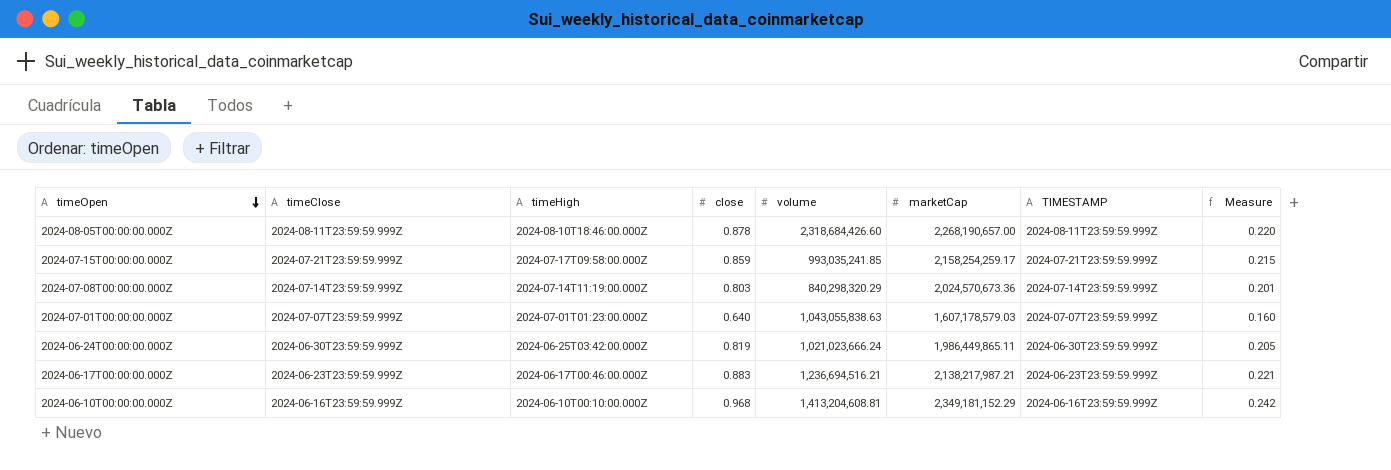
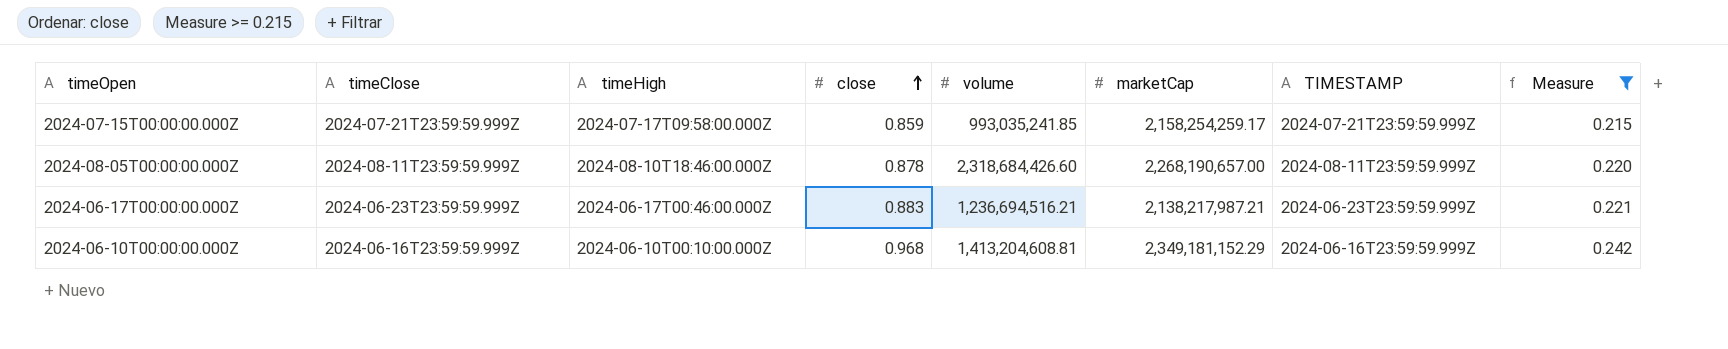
filter: none -> Measure >= 0.215
row order: timeOpen descending -> close ascending

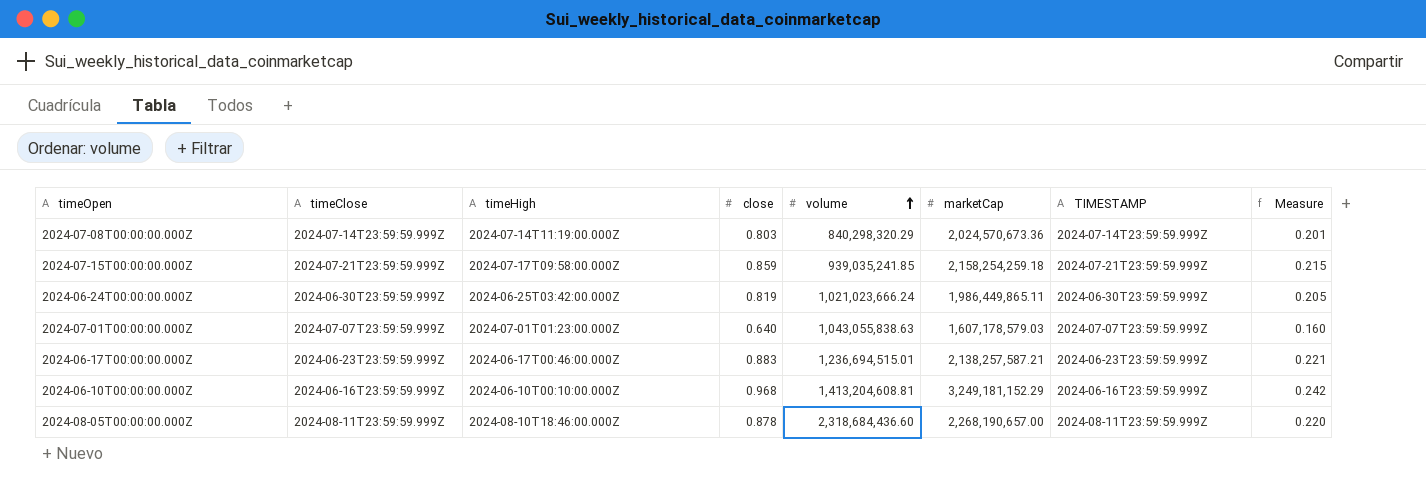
filter: Measure >= 0.215 -> none
row order: close ascending -> volume ascending
2024-07-15T00:00:00.000Z | volume: 993,035,241.85 -> 939,035,241.85
2024-07-15T00:00:00.000Z | marketCap: 2,158,254,259.17 -> 2,158,254,259.18
2024-06-17T00:00:00.000Z | volume: 1,236,694,516.21 -> 1,236,694,515.01
2024-06-17T00:00:00.000Z | marketCap: 2,138,217,987.21 -> 2,138,257,587.21
2024-06-10T00:00:00.000Z | marketCap: 2,349,181,152.29 -> 3,249,181,152.29
2024-08-05T00:00:00.000Z | volume: 2,318,684,426.60 -> 2,318,684,436.60

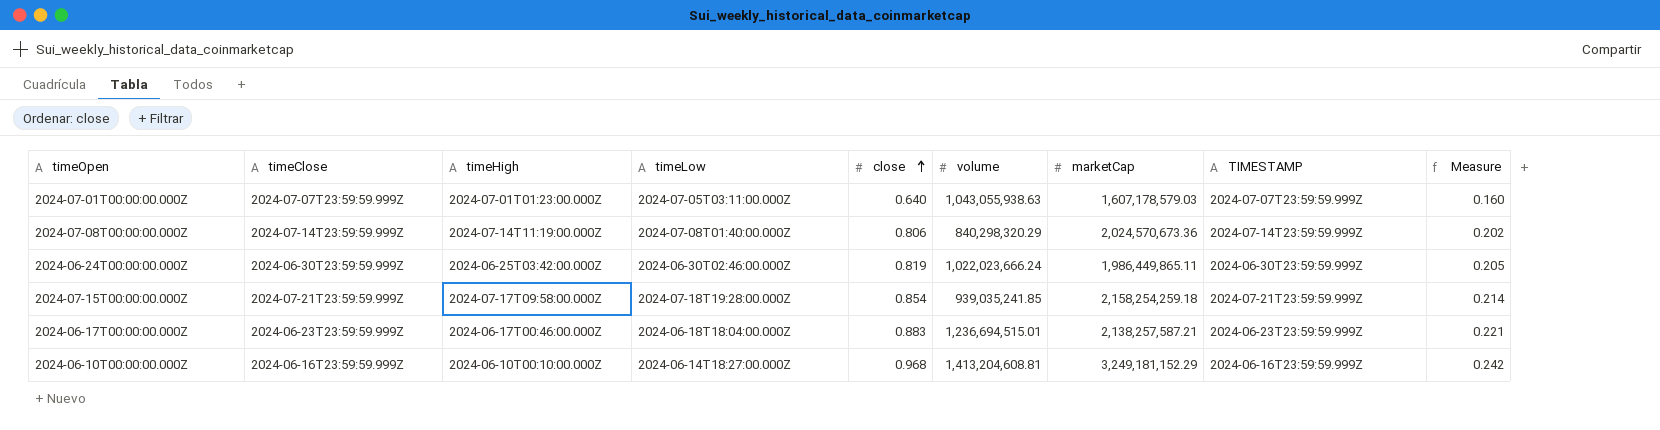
row order: volume ascending -> close ascending
column timeLow | position: none -> 4
row 2024-08-05T00:00:00.000Z: 2024-08-11T23:59:59.999Z | 2024-08-10T18:46:00.000Z | 0.878 | 2,318,684,436.60 | 2,268,190,657.00 | 2024-08-11T23:59:59.999Z | 0.220 -> none
2024-07-01T00:00:00.000Z | volume: 1,043,055,838.63 -> 1,043,055,938.63
2024-07-08T00:00:00.000Z | close: 0.803 -> 0.806
2024-07-08T00:00:00.000Z | Measure: 0.201 -> 0.202
2024-06-24T00:00:00.000Z | volume: 1,021,023,666.24 -> 1,022,023,666.24
2024-07-15T00:00:00.000Z | close: 0.859 -> 0.854
2024-07-15T00:00:00.000Z | Measure: 0.215 -> 0.214

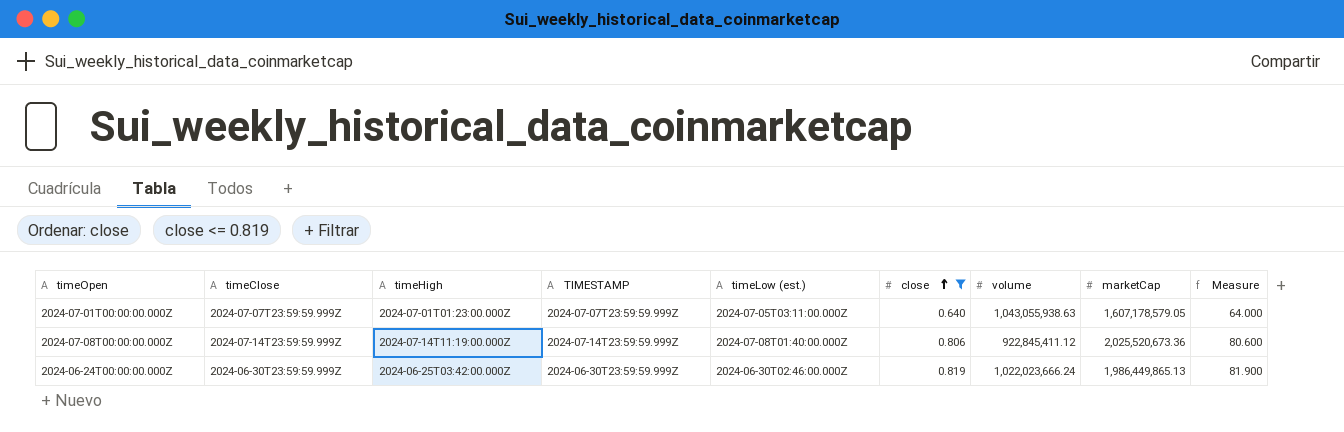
filter: none -> close <= 0.819
column TIMESTAMP | position: 8 -> 4
column name: timeLow -> timeLow (est.)
column Measure | formula: [close] * 0.25 -> [close] * 100
2024-07-01T00:00:00.000Z | marketCap: 1,607,178,579.03 -> 1,607,178,579.05
2024-07-08T00:00:00.000Z | volume: 840,298,320.29 -> 922,845,411.12
2024-07-08T00:00:00.000Z | marketCap: 2,024,570,673.36 -> 2,025,520,673.36
2024-06-24T00:00:00.000Z | marketCap: 1,986,449,865.11 -> 1,986,449,865.13

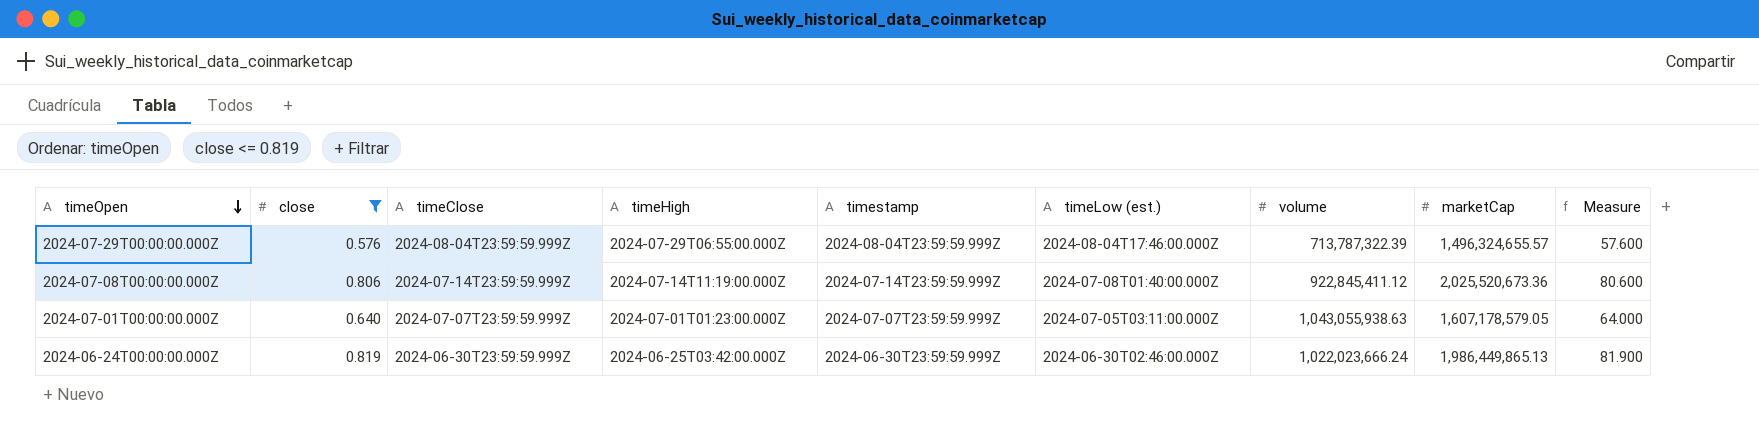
row order: close ascending -> timeOpen descending
column close | position: 6 -> 2
column name: TIMESTAMP -> timestamp
row 2024-07-29T00:00:00.000Z: none -> 0.576 | 2024-08-04T23:59:59.999Z | 2024-07-29T06:55:00.000Z | 2024-08-04T23:59:59.999Z | 2024-08-04T17:46:00.000Z | 713,787,322.39 | 1,496,324,655.57 | 57.600

